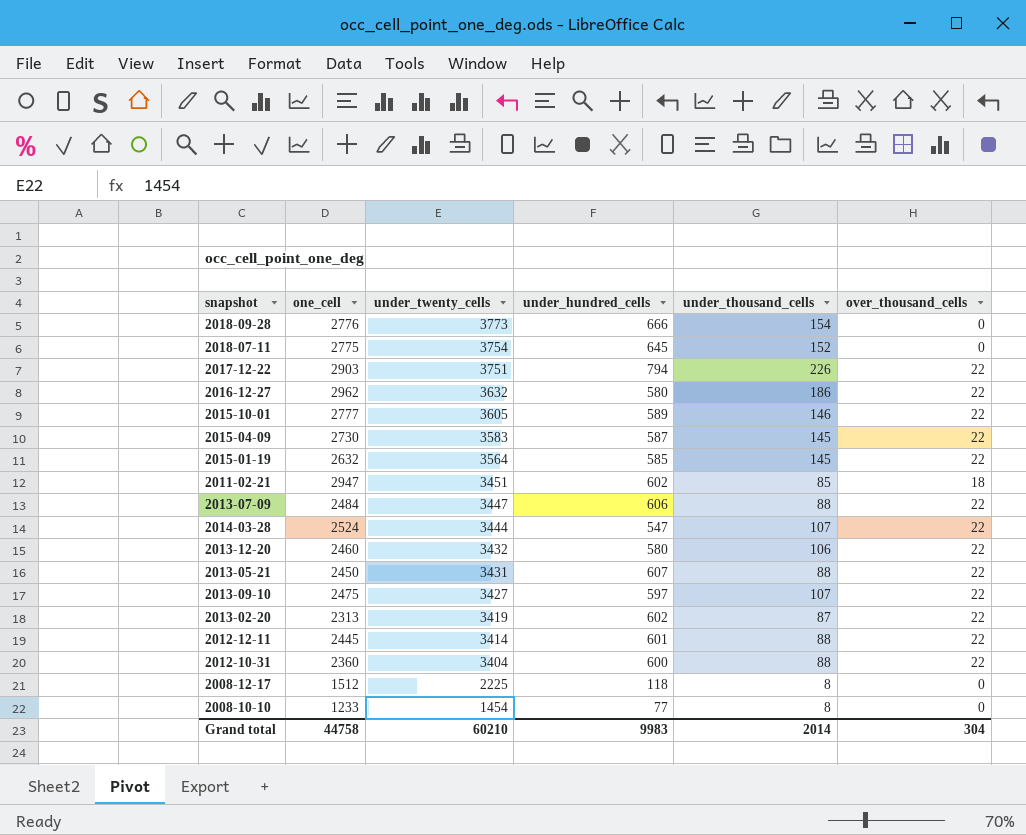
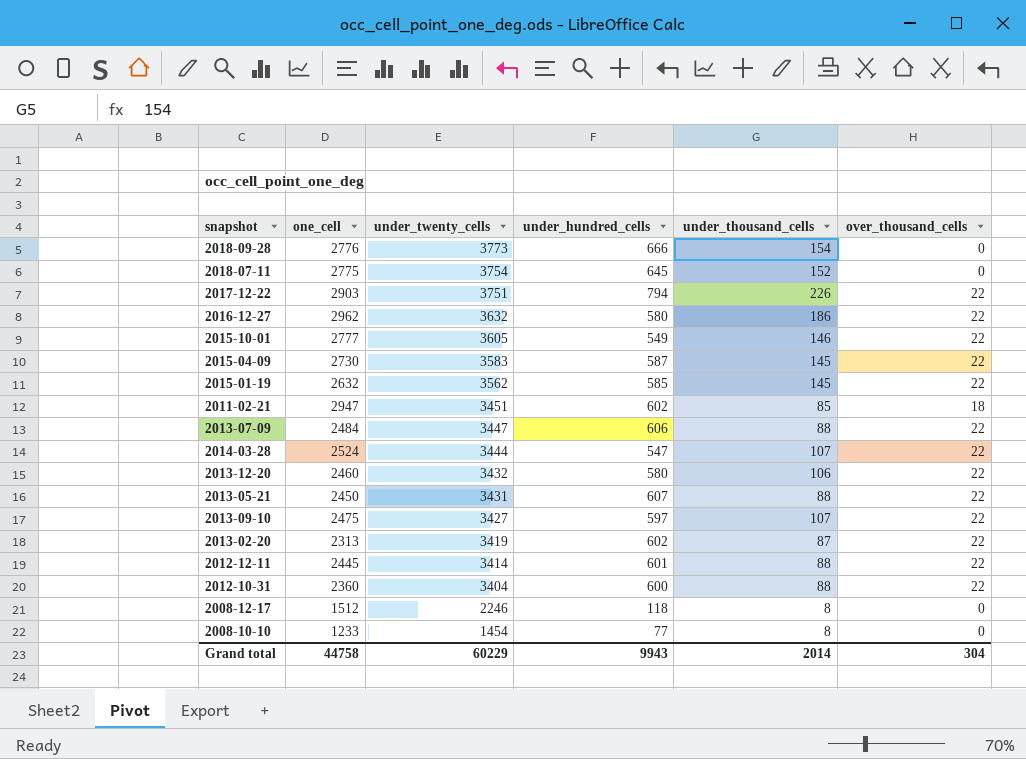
2015-10-01 | under_hundred_cells: 589 -> 549
2015-01-19 | under_twenty_cells: 3564 -> 3562
2008-12-17 | under_twenty_cells: 2225 -> 2246
Grand total | under_twenty_cells: 60210 -> 60229
Grand total | under_hundred_cells: 9983 -> 9943

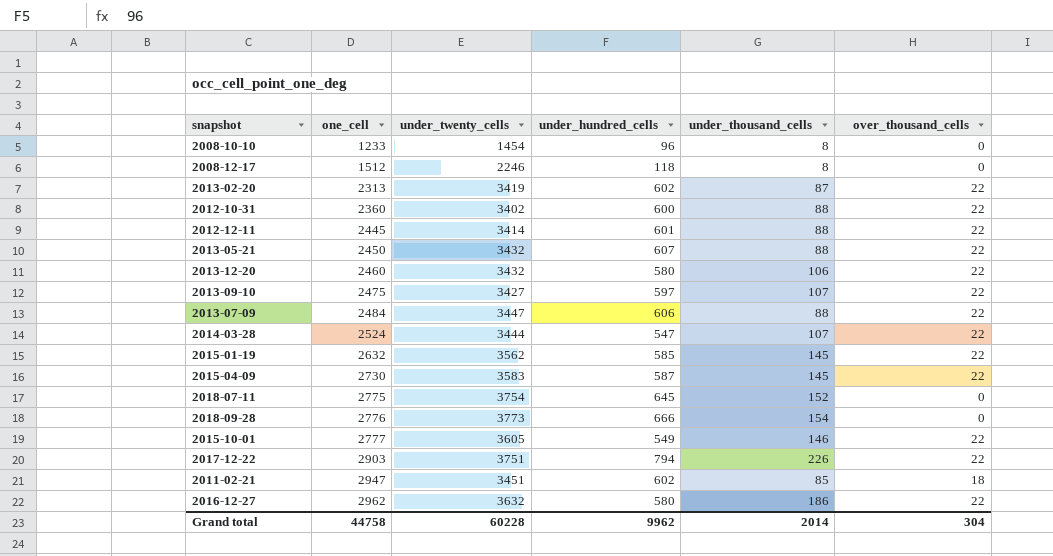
row order: under_twenty_cells descending -> one_cell ascending
2008-10-10 | under_hundred_cells: 77 -> 96
2012-10-31 | under_twenty_cells: 3404 -> 3402
2013-05-21 | under_twenty_cells: 3431 -> 3432
Grand total | under_twenty_cells: 60229 -> 60228
Grand total | under_hundred_cells: 9943 -> 9962

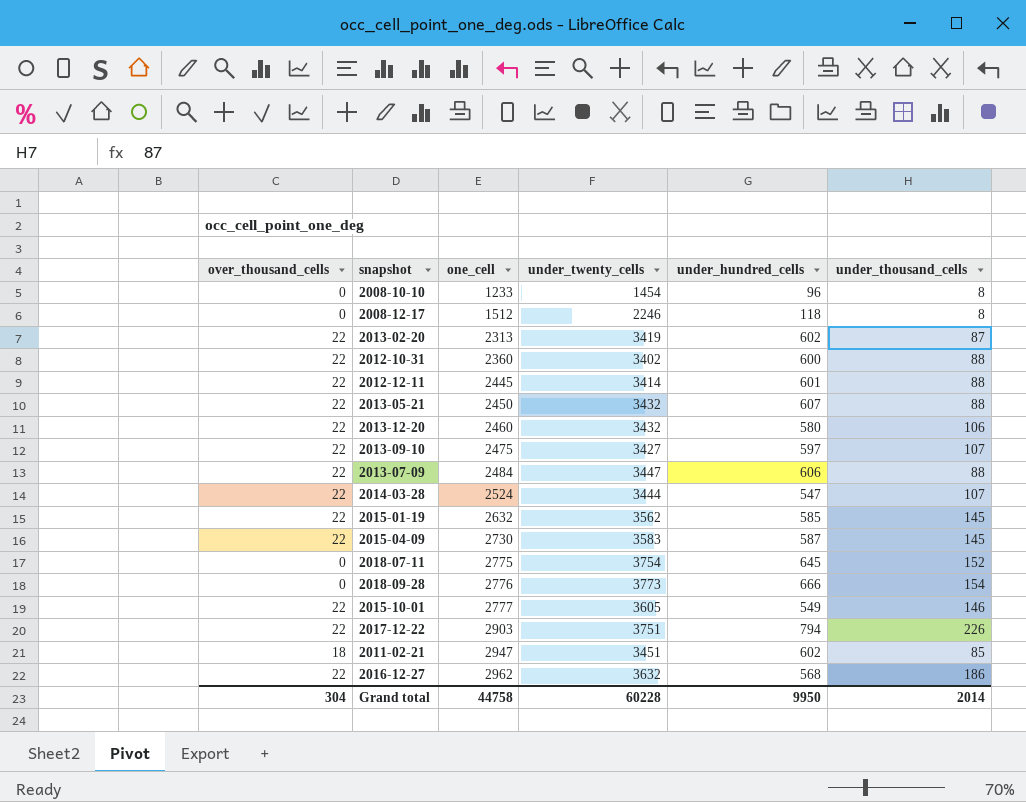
column over_thousand_cells | position: 6 -> 1
2016-12-27 | under_hundred_cells: 580 -> 568
Grand total | under_hundred_cells: 9962 -> 9950

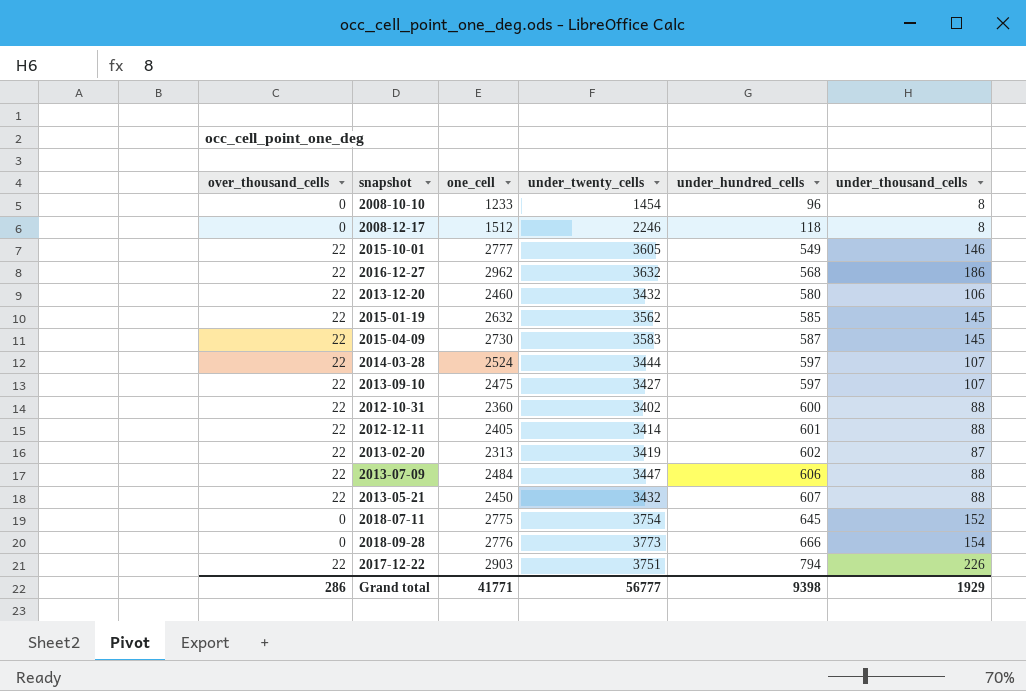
row order: one_cell ascending -> under_hundred_cells ascending
row 2011-02-21: 18 | 2947 | 3451 | 602 | 85 -> none
2014-03-28 | under_hundred_cells: 547 -> 597
2012-12-11 | one_cell: 2445 -> 2405
Grand total | over_thousand_cells: 304 -> 286
Grand total | one_cell: 44758 -> 41771
Grand total | under_twenty_cells: 60228 -> 56777
Grand total | under_hundred_cells: 9950 -> 9398
Grand total | under_thousand_cells: 2014 -> 1929

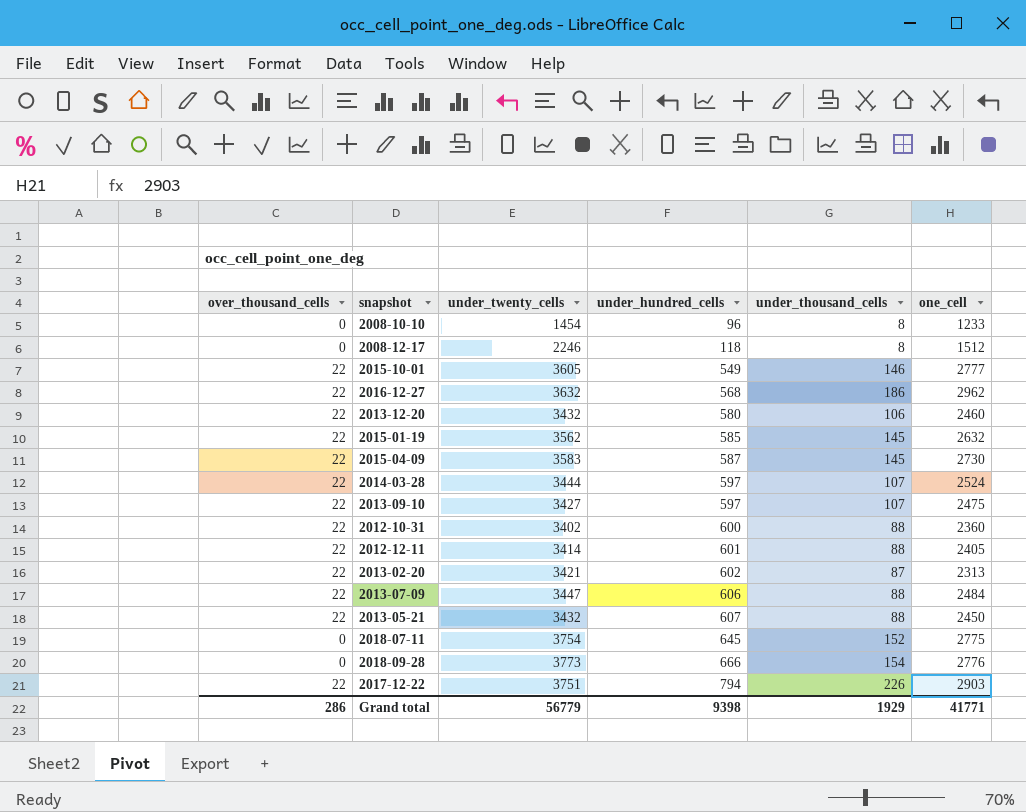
column one_cell | position: 3 -> 6
2013-02-20 | under_twenty_cells: 3419 -> 3421
Grand total | under_twenty_cells: 56777 -> 56779

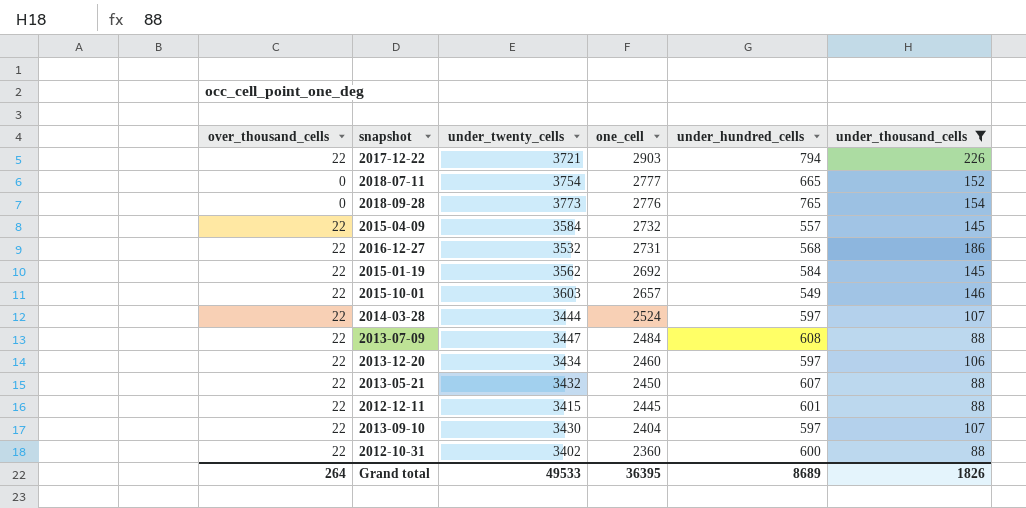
filter: none -> under_thousand_cells >= 88
row order: under_hundred_cells ascending -> one_cell descending
column one_cell | position: 6 -> 4
2017-12-22 | under_twenty_cells: 3751 -> 3721
2018-07-11 | one_cell: 2775 -> 2777
2018-07-11 | under_hundred_cells: 645 -> 665
2018-09-28 | under_hundred_cells: 666 -> 765
2015-04-09 | under_twenty_cells: 3583 -> 3584
2015-04-09 | one_cell: 2730 -> 2732
2015-04-09 | under_hundred_cells: 587 -> 557
2016-12-27 | under_twenty_cells: 3632 -> 3532
2016-12-27 | one_cell: 2962 -> 2731
2015-01-19 | one_cell: 2632 -> 2692
2015-01-19 | under_hundred_cells: 585 -> 584
2015-10-01 | under_twenty_cells: 3605 -> 3603
2015-10-01 | one_cell: 2777 -> 2657
2013-07-09 | under_hundred_cells: 606 -> 608
2013-12-20 | under_twenty_cells: 3432 -> 3434
2013-12-20 | under_hundred_cells: 580 -> 597
2012-12-11 | under_twenty_cells: 3414 -> 3415
2012-12-11 | one_cell: 2405 -> 2445
2013-09-10 | under_twenty_cells: 3427 -> 3430
2013-09-10 | one_cell: 2475 -> 2404
Grand total | over_thousand_cells: 286 -> 264
Grand total | under_twenty_cells: 56779 -> 49533
Grand total | one_cell: 41771 -> 36395
Grand total | under_hundred_cells: 9398 -> 8689
Grand total | under_thousand_cells: 1929 -> 1826

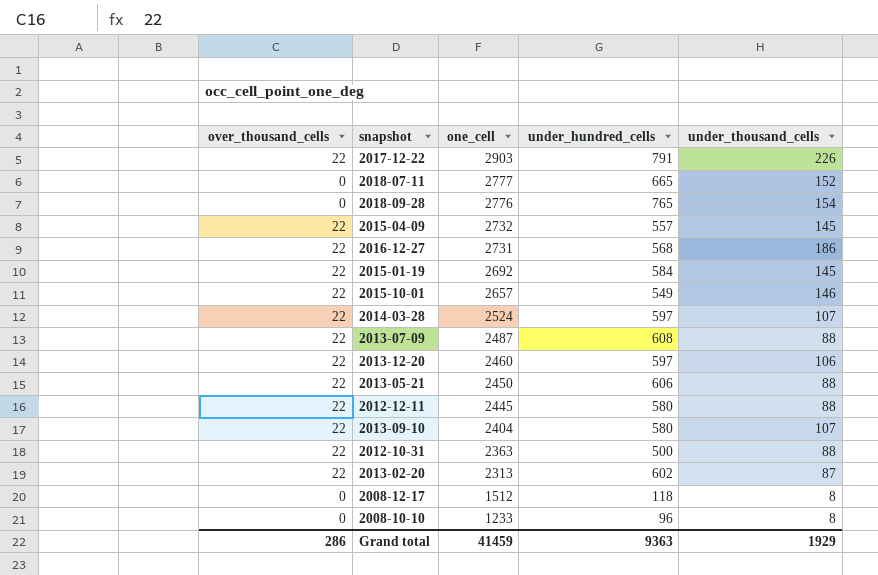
filter: under_thousand_cells >= 88 -> none
column under_twenty_cells | position: 3 -> none
2017-12-22 | under_hundred_cells: 794 -> 791
2013-07-09 | one_cell: 2484 -> 2487
2013-05-21 | under_hundred_cells: 607 -> 606
2012-12-11 | under_hundred_cells: 601 -> 580
2013-09-10 | under_hundred_cells: 597 -> 580
2012-10-31 | one_cell: 2360 -> 2363
2012-10-31 | under_hundred_cells: 600 -> 500
Grand total | over_thousand_cells: 264 -> 286
Grand total | one_cell: 36395 -> 41459
Grand total | under_hundred_cells: 8689 -> 9363
Grand total | under_thousand_cells: 1826 -> 1929

